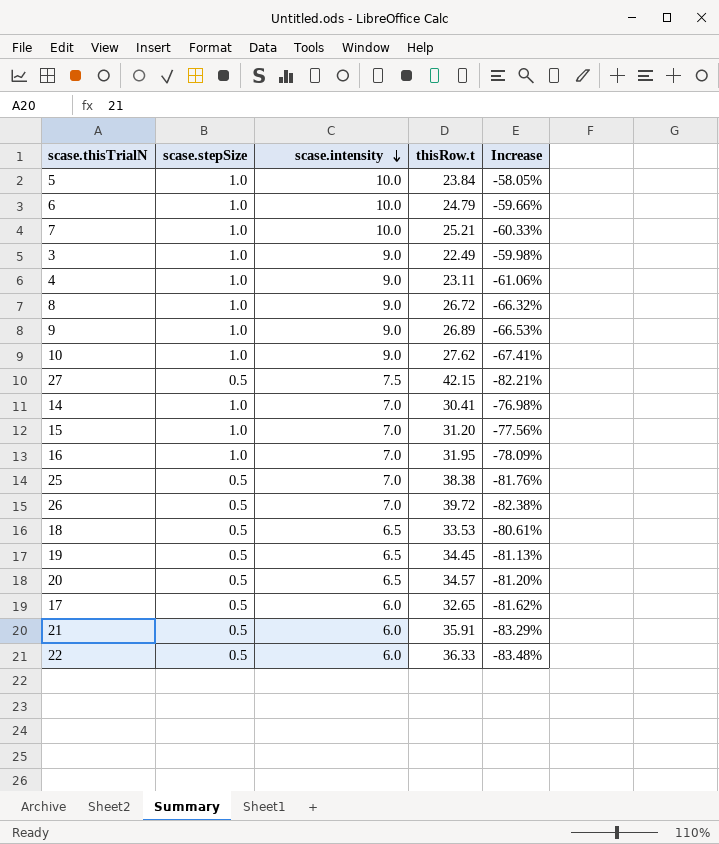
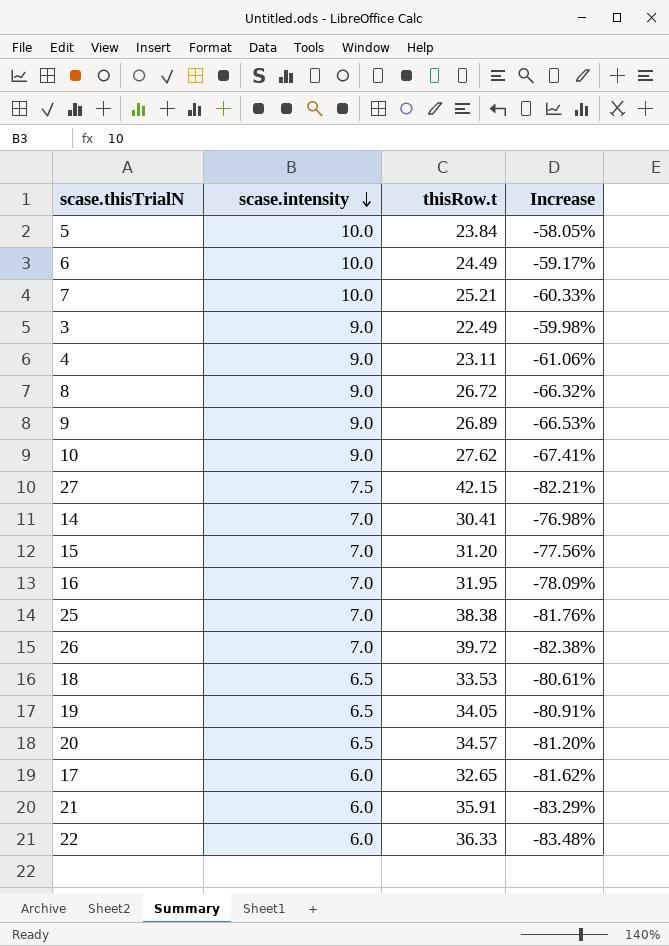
column scase.stepSize | position: 2 -> none
6 | thisRow.t: 24.79 -> 24.49
6 | Increase: -59.66% -> -59.17%
19 | thisRow.t: 34.45 -> 34.05
19 | Increase: -81.13% -> -80.91%

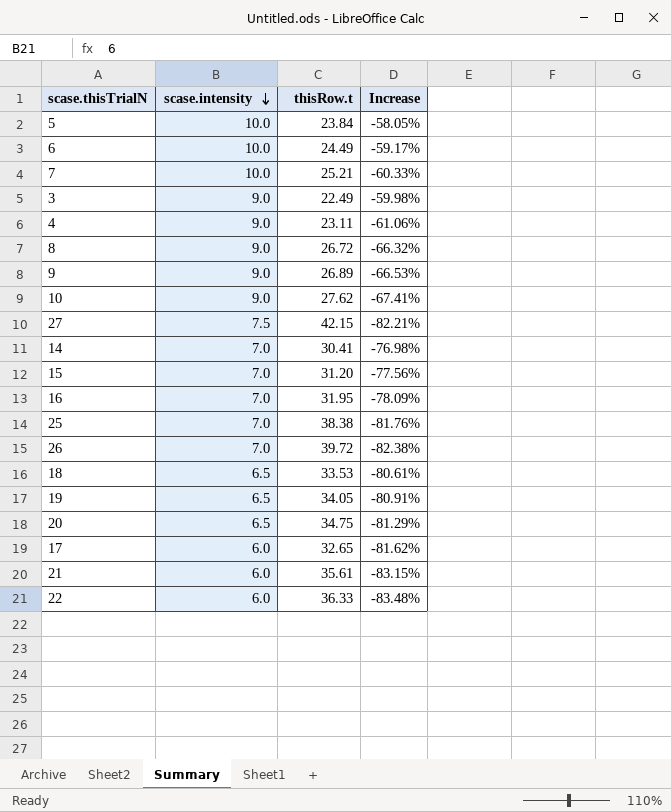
20 | thisRow.t: 34.57 -> 34.75
20 | Increase: -81.20% -> -81.29%
21 | thisRow.t: 35.91 -> 35.61
21 | Increase: -83.29% -> -83.15%

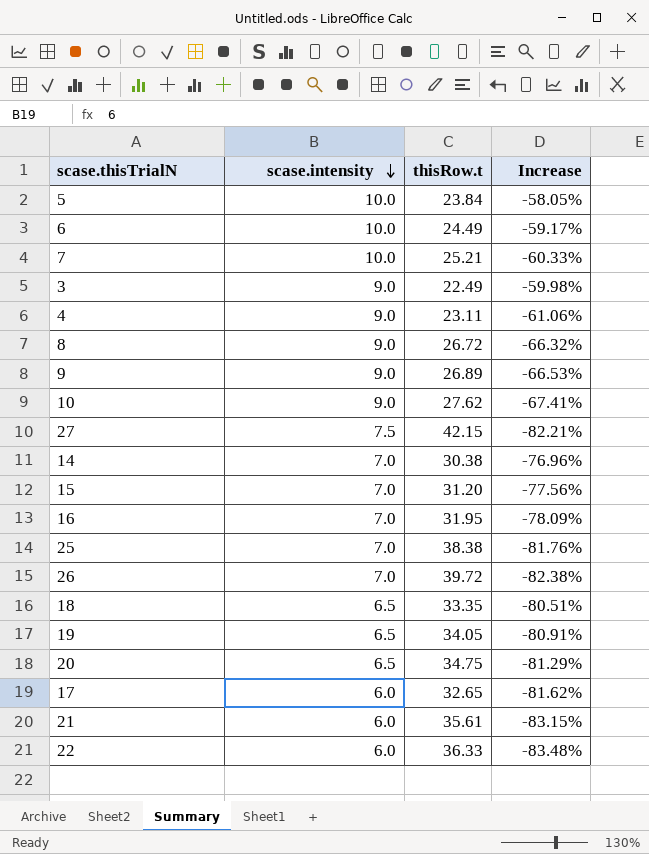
14 | thisRow.t: 30.41 -> 30.38
14 | Increase: -76.98% -> -76.96%
18 | thisRow.t: 33.53 -> 33.35
18 | Increase: -80.61% -> -80.51%

